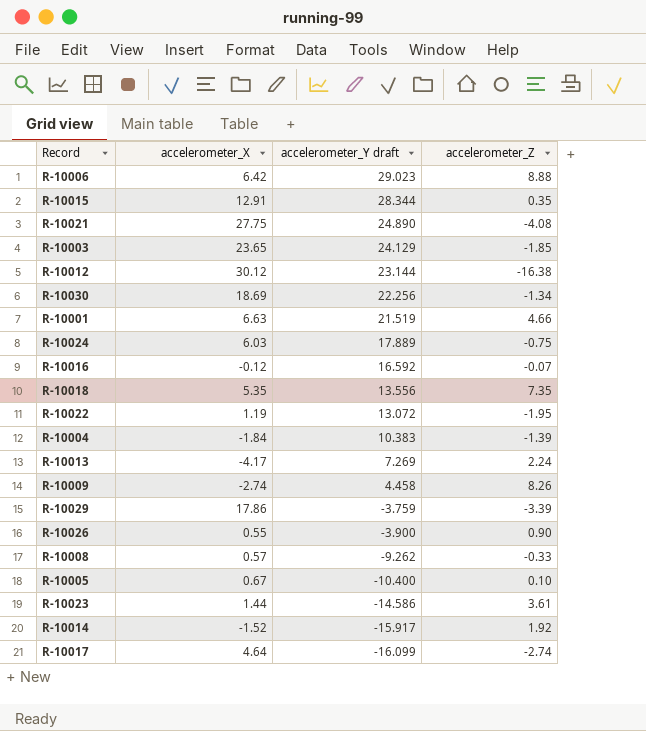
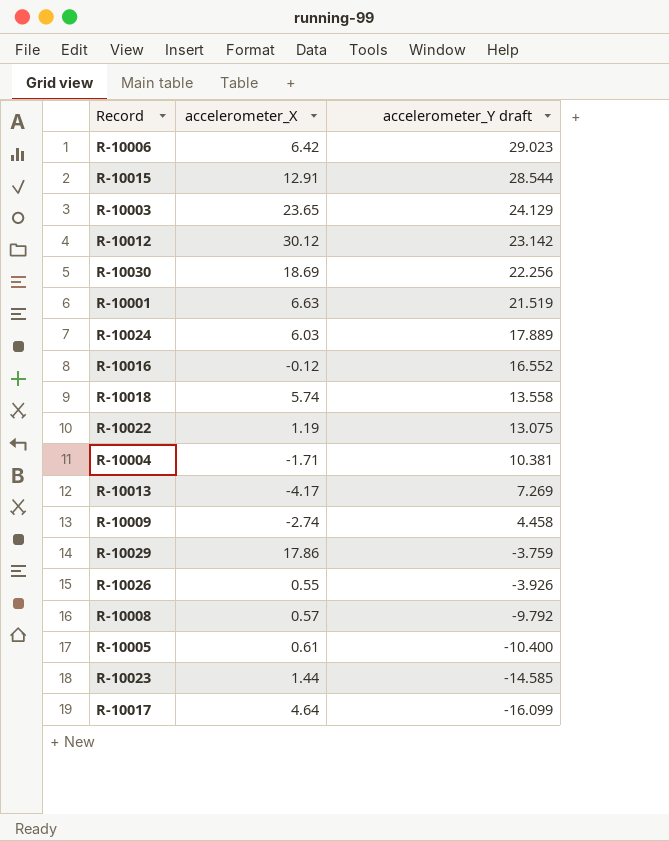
column accelerometer_Z | position: 4 -> none
row R-10021: 27.75 | 24.890 | -4.08 -> none
row R-10014: -1.52 | -15.917 | 1.92 -> none
R-10015 | accelerometer_Y draft: 28.344 -> 28.544
R-10012 | accelerometer_Y draft: 23.144 -> 23.142
R-10016 | accelerometer_Y draft: 16.592 -> 16.552
R-10018 | accelerometer_X: 5.35 -> 5.74
R-10018 | accelerometer_Y draft: 13.556 -> 13.558
R-10022 | accelerometer_Y draft: 13.072 -> 13.075
R-10004 | accelerometer_X: -1.84 -> -1.71
R-10004 | accelerometer_Y draft: 10.383 -> 10.381
R-10026 | accelerometer_Y draft: -3.900 -> -3.926
R-10008 | accelerometer_Y draft: -9.262 -> -9.792
R-10005 | accelerometer_X: 0.67 -> 0.61
R-10023 | accelerometer_Y draft: -14.586 -> -14.585

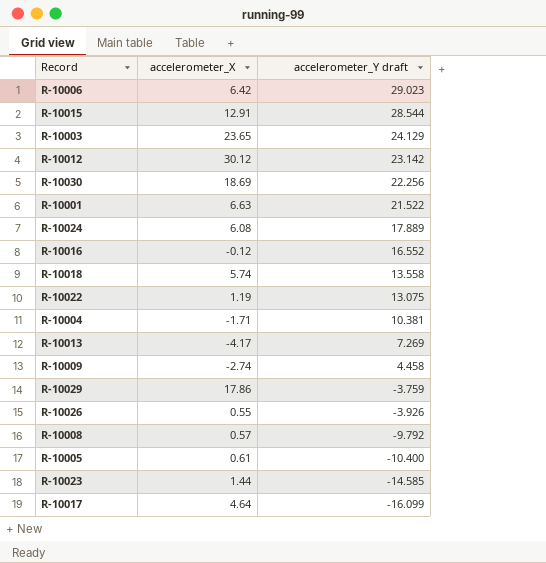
R-10001 | accelerometer_Y draft: 21.519 -> 21.522
R-10024 | accelerometer_X: 6.03 -> 6.08

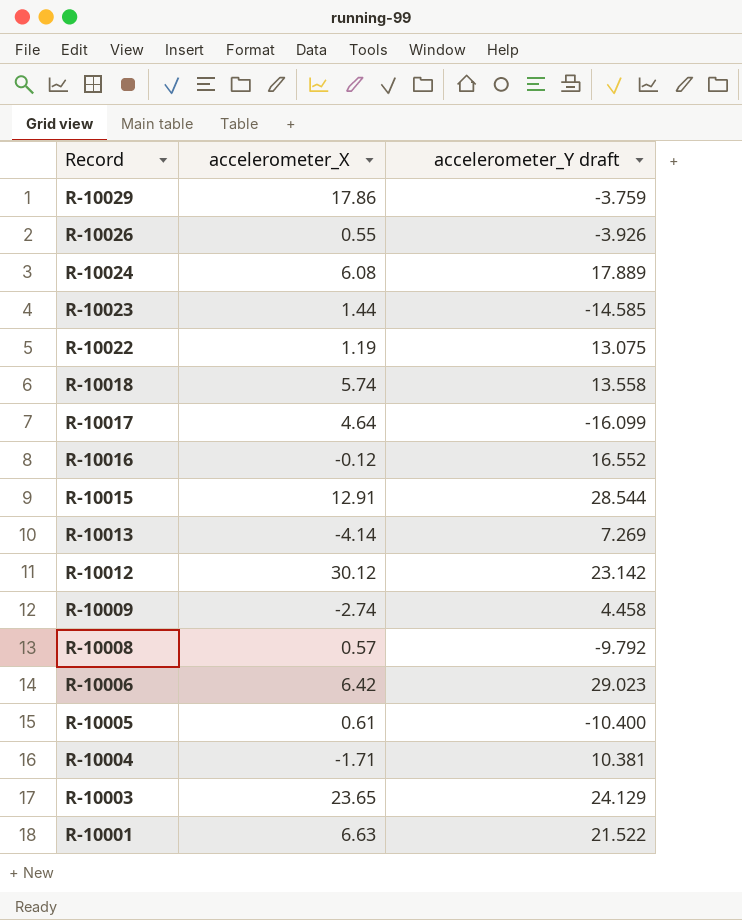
row order: accelerometer_Y draft descending -> Record descending
row R-10030: 18.69 | 22.256 -> none
R-10013 | accelerometer_X: -4.17 -> -4.14

